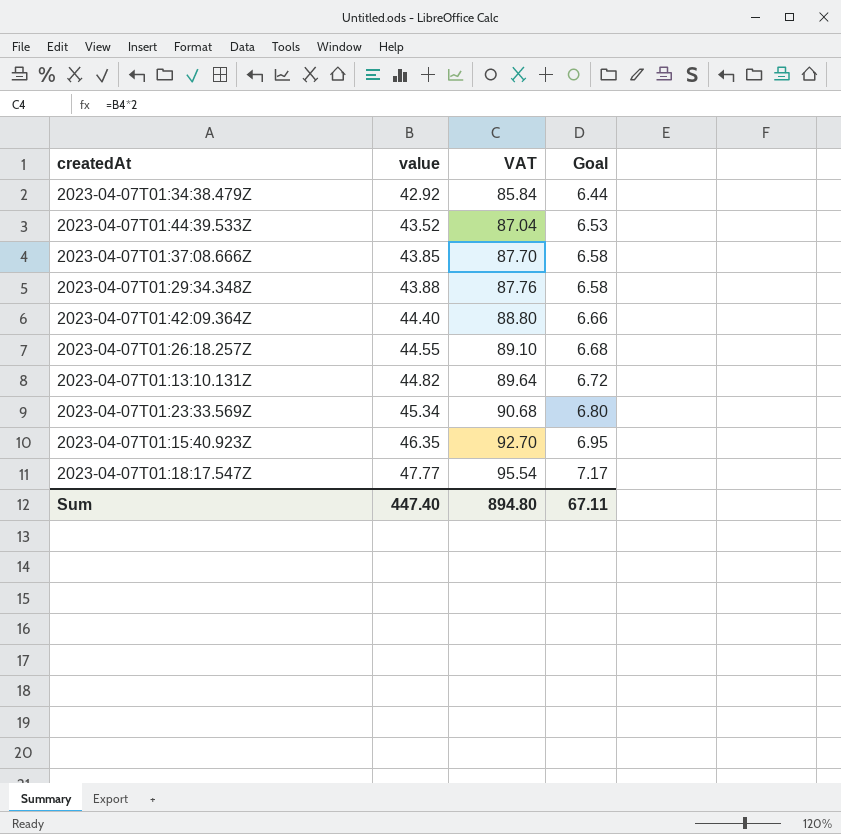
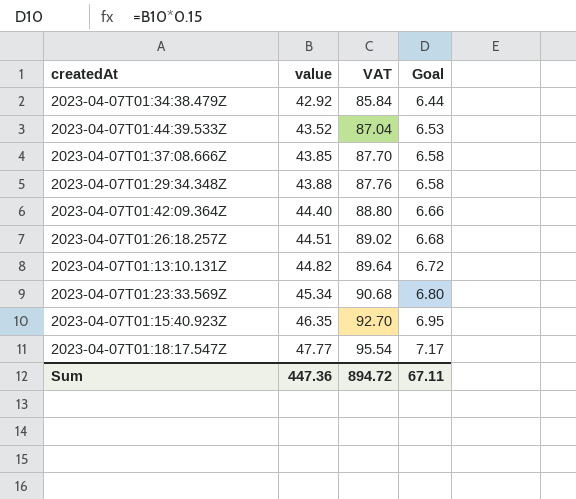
2023-04-07T01:26:18.257Z | value: 44.55 -> 44.51
2023-04-07T01:26:18.257Z | VAT: 89.10 -> 89.02
Sum | value: 447.40 -> 447.36
Sum | VAT: 894.80 -> 894.72

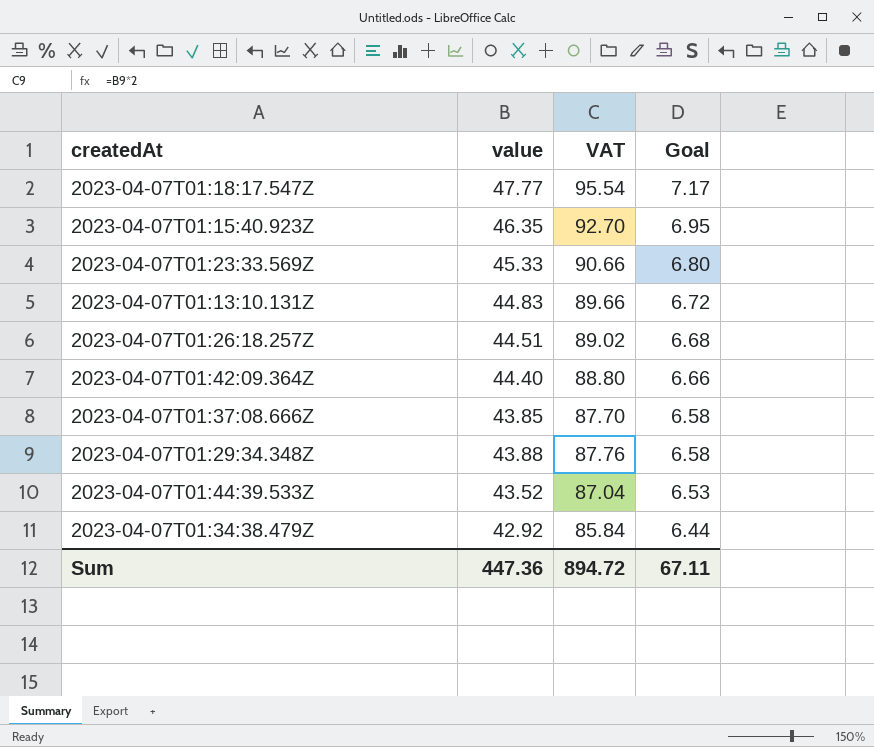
row order: value ascending -> Goal descending
2023-04-07T01:23:33.569Z | value: 45.34 -> 45.33
2023-04-07T01:23:33.569Z | VAT: 90.68 -> 90.66
2023-04-07T01:13:10.131Z | value: 44.82 -> 44.83
2023-04-07T01:13:10.131Z | VAT: 89.64 -> 89.66

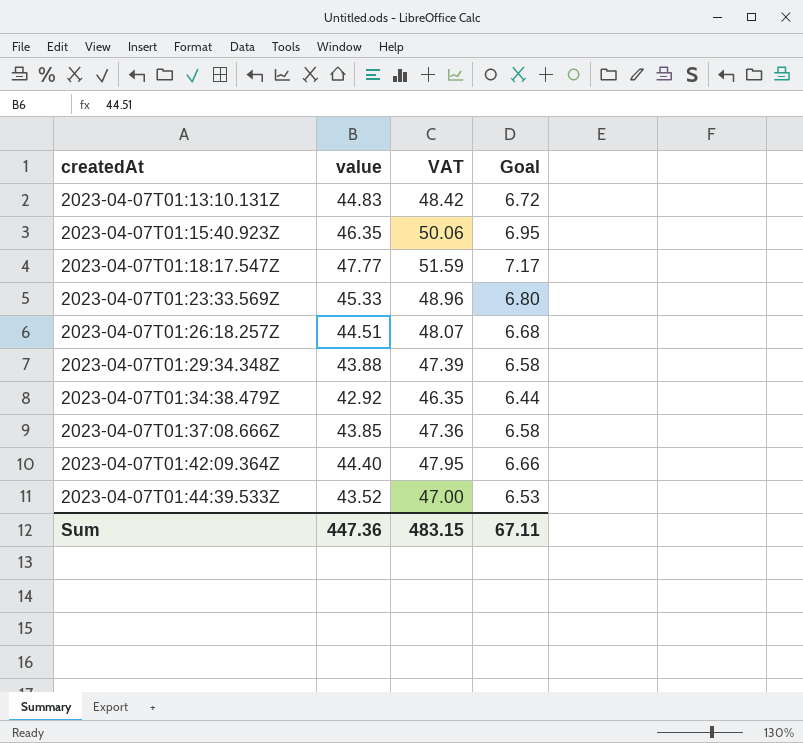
row order: Goal descending -> createdAt ascending
column VAT | formula: [value] * 2 -> [value] * 1.08
Sum | VAT: 894.72 -> 483.15

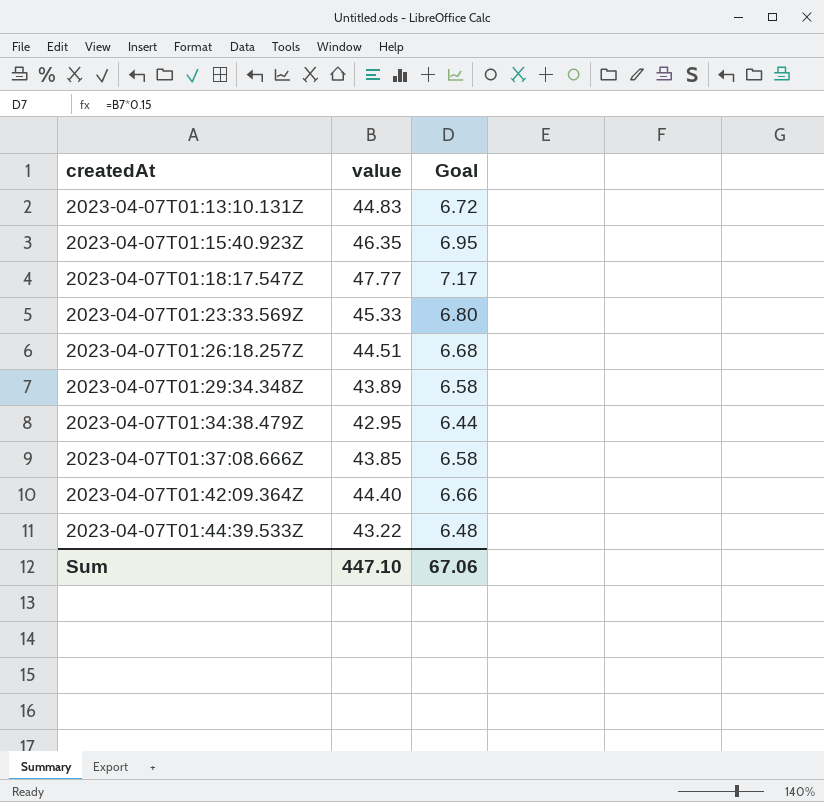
column VAT | formula: [value] * 1.08 -> none
2023-04-07T01:29:34.348Z | value: 43.88 -> 43.89
2023-04-07T01:34:38.479Z | value: 42.92 -> 42.95
2023-04-07T01:44:39.533Z | value: 43.52 -> 43.22
2023-04-07T01:44:39.533Z | Goal: 6.53 -> 6.48
Sum | value: 447.36 -> 447.10
Sum | Goal: 67.11 -> 67.06

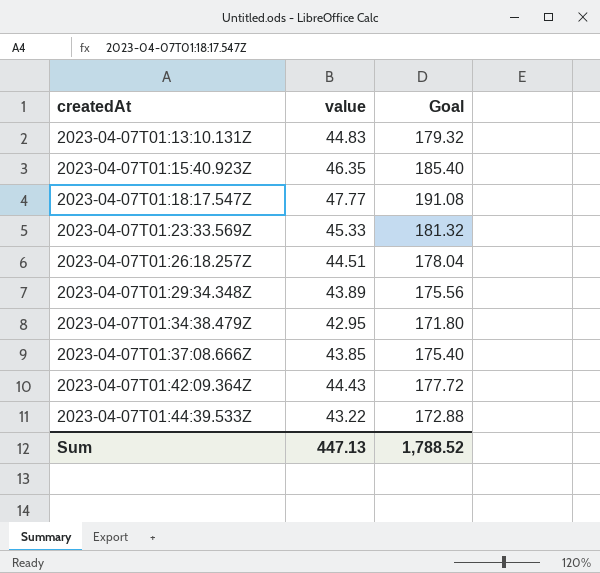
column Goal | formula: [value] * 0.15 -> [value] * 4
2023-04-07T01:42:09.364Z | value: 44.40 -> 44.43
Sum | value: 447.10 -> 447.13
Sum | Goal: 67.06 -> 1,788.52

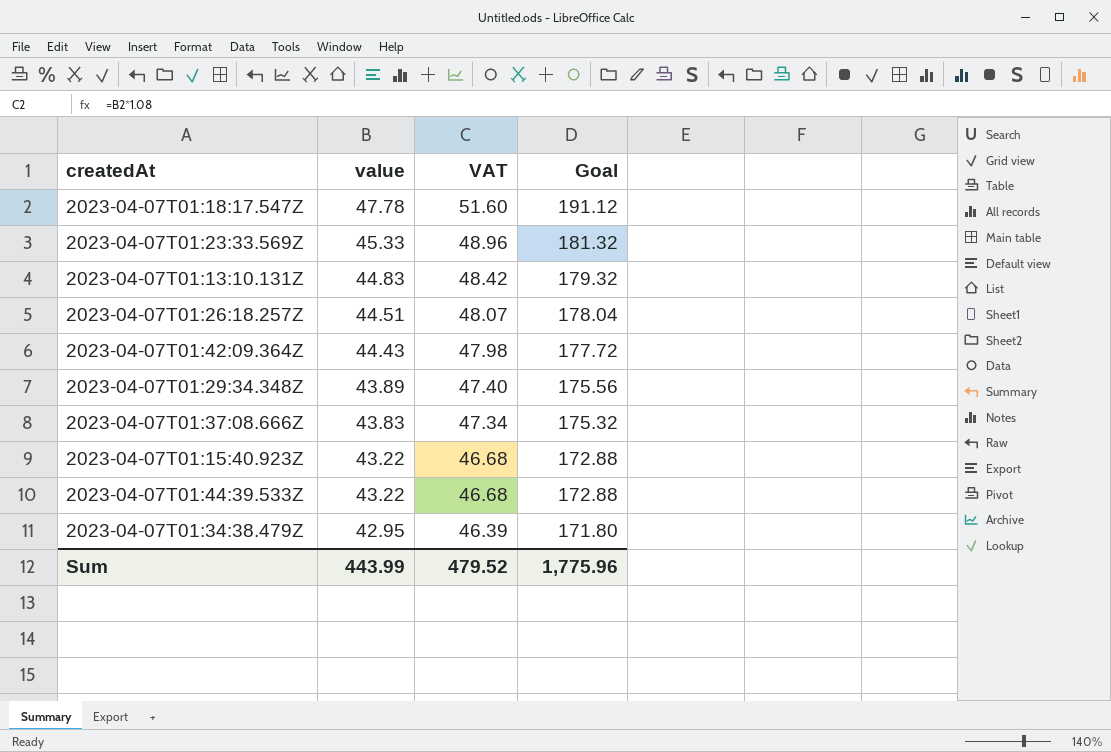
row order: createdAt ascending -> value descending
column VAT | formula: none -> [value] * 1.08
2023-04-07T01:18:17.547Z | value: 47.77 -> 47.78
2023-04-07T01:18:17.547Z | Goal: 191.08 -> 191.12
2023-04-07T01:37:08.666Z | value: 43.85 -> 43.83
2023-04-07T01:37:08.666Z | Goal: 175.40 -> 175.32
2023-04-07T01:15:40.923Z | value: 46.35 -> 43.22
2023-04-07T01:15:40.923Z | Goal: 185.40 -> 172.88
Sum | value: 447.13 -> 443.99
Sum | Goal: 1,788.52 -> 1,775.96

